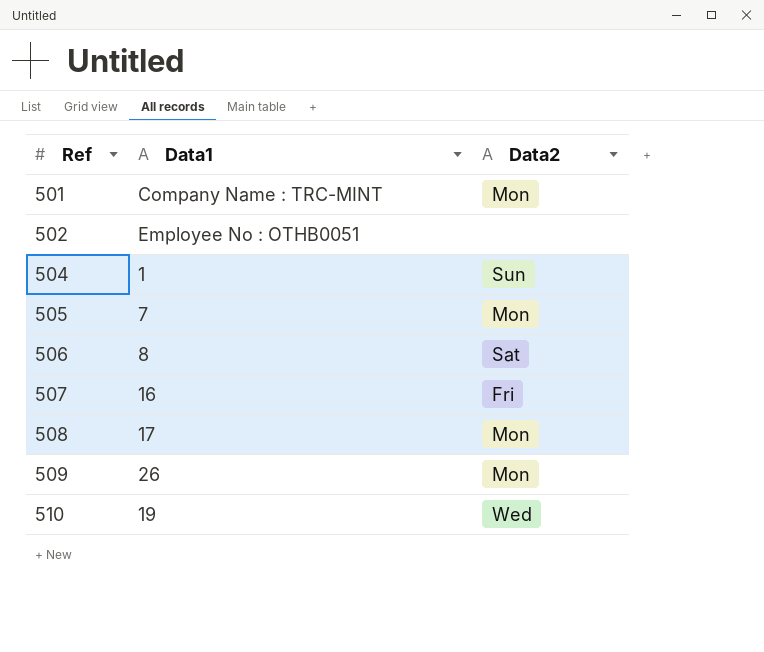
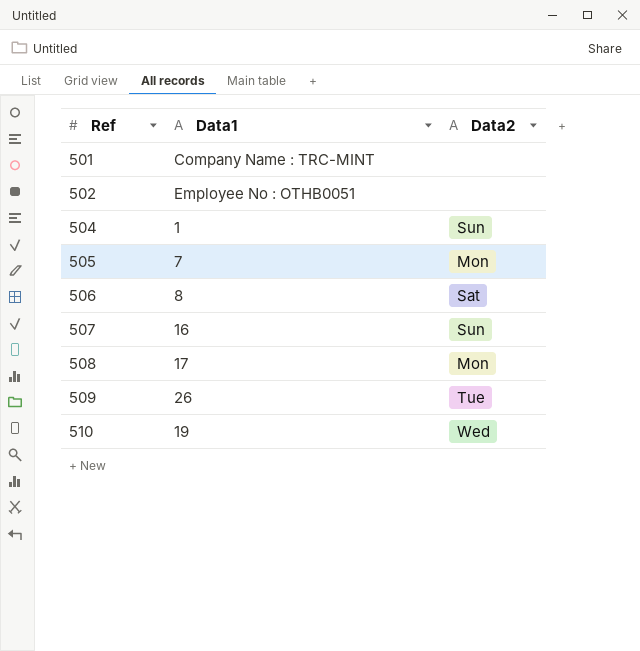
501 | Data2: Mon -> none
507 | Data2: Fri -> Sun
509 | Data2: Mon -> Tue

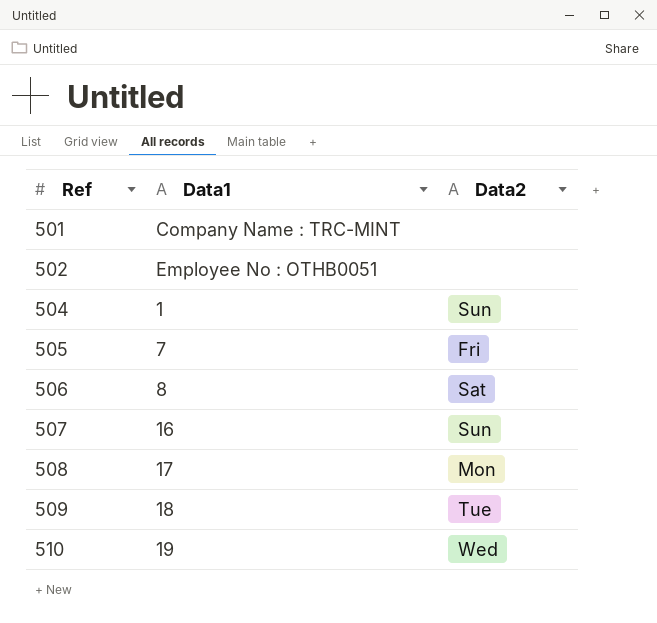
505 | Data2: Mon -> Fri
509 | Data1: 26 -> 18

